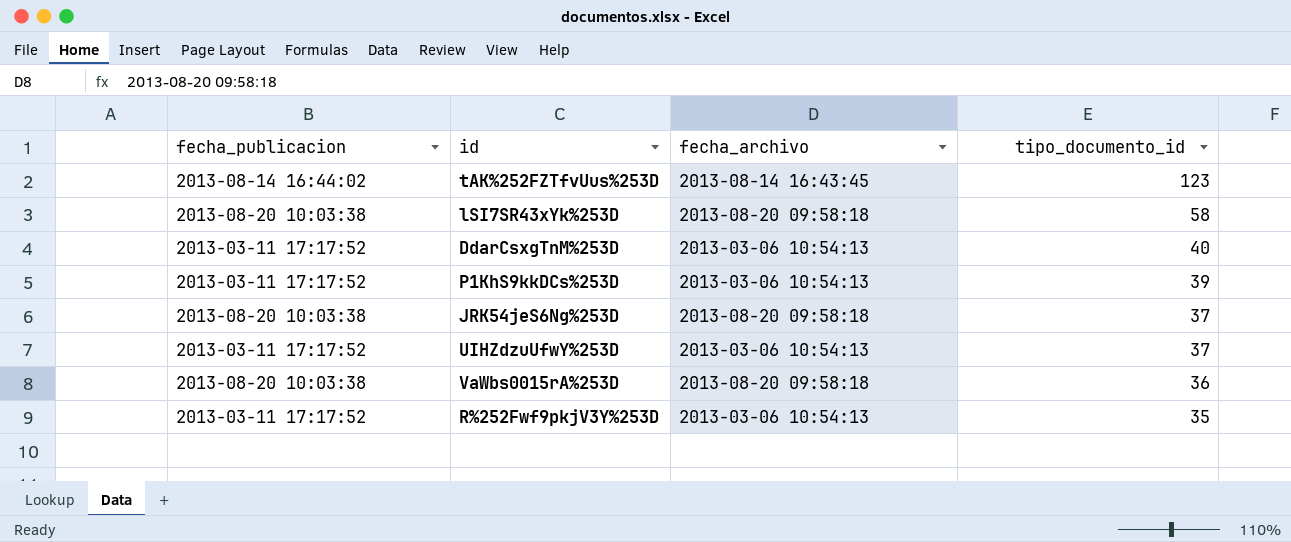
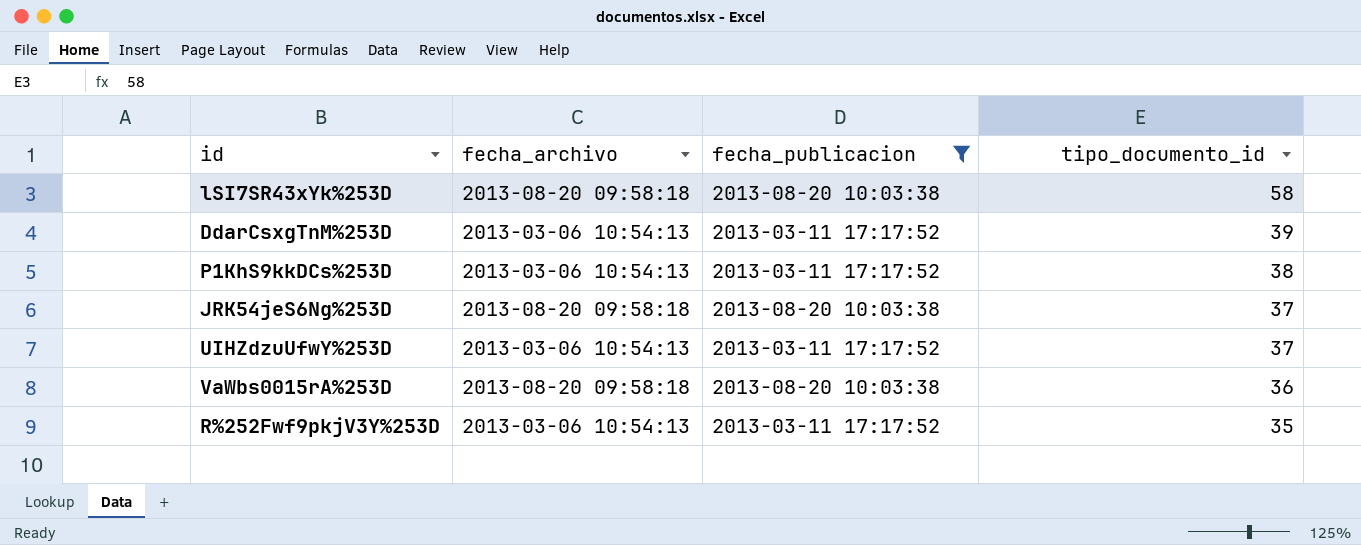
filter: none -> fecha_publicacion != 2013-08-14 16:44:02
column fecha_publicacion | position: 1 -> 3
DdarCsxgTnM%253D | tipo_documento_id: 40 -> 39
P1KhS9kkDCs%253D | tipo_documento_id: 39 -> 38

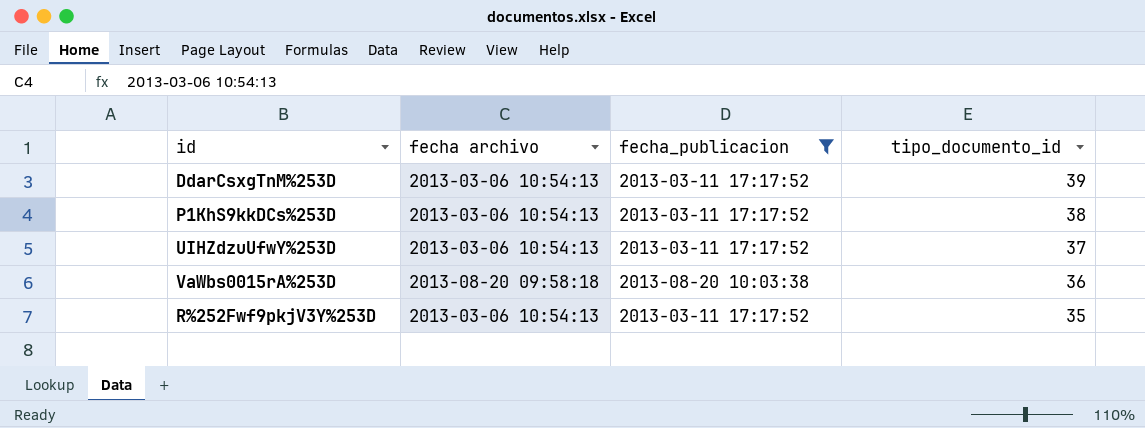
column name: fecha_archivo -> fecha archivo
row lSI7SR43xYk%253D: 2013-08-20 09:58:18 | 2013-08-20 10:03:38 | 58 -> none
row JRK54jeS6Ng%253D: 2013-08-20 09:58:18 | 2013-08-20 10:03:38 | 37 -> none

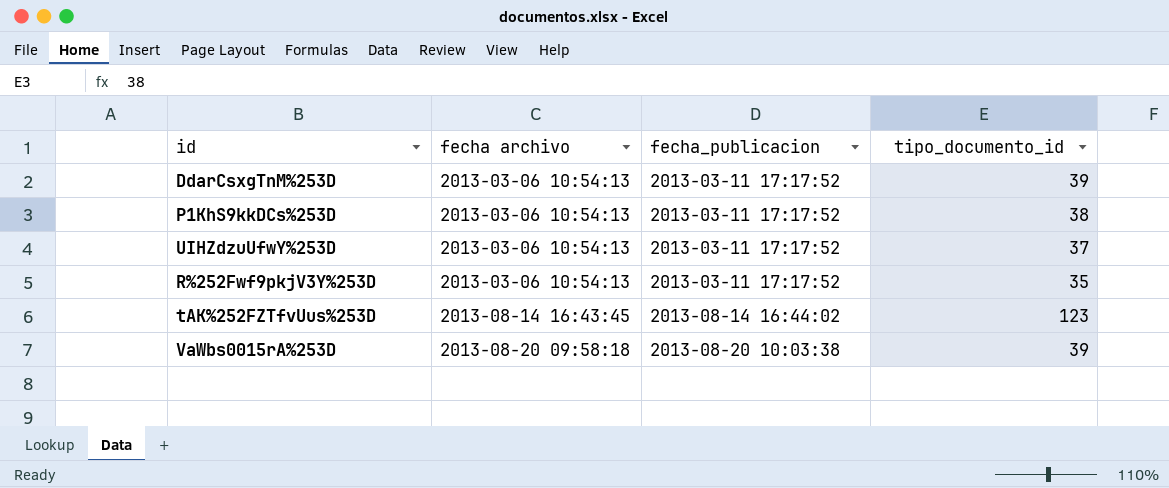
filter: fecha_publicacion != 2013-08-14 16:44:02 -> none
row order: tipo_documento_id descending -> fecha archivo ascending
VaWbs0015rA%253D | tipo_documento_id: 36 -> 39

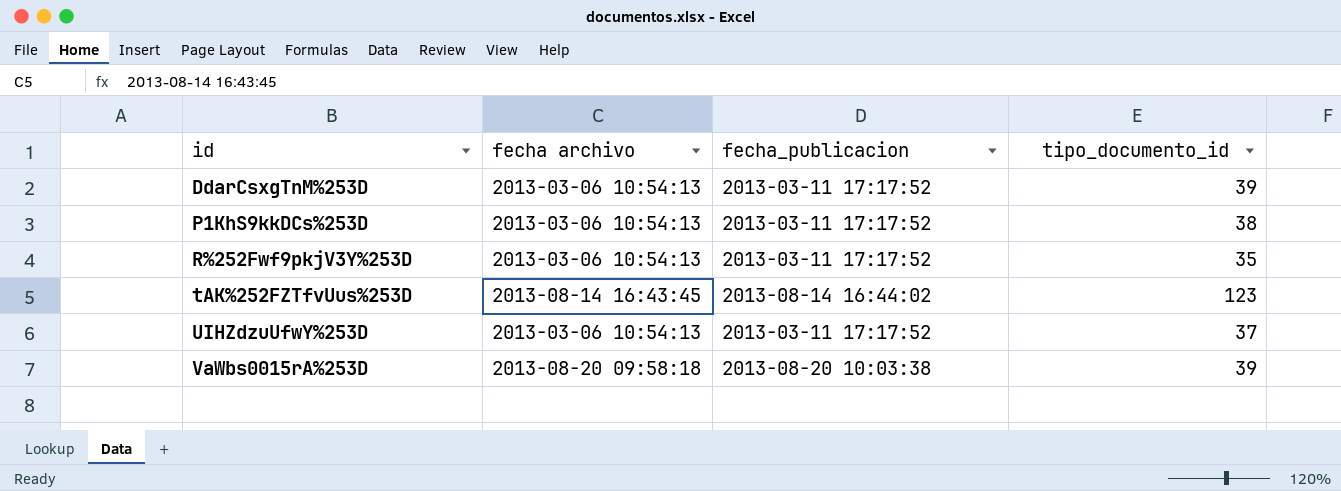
row order: fecha archivo ascending -> id ascending

